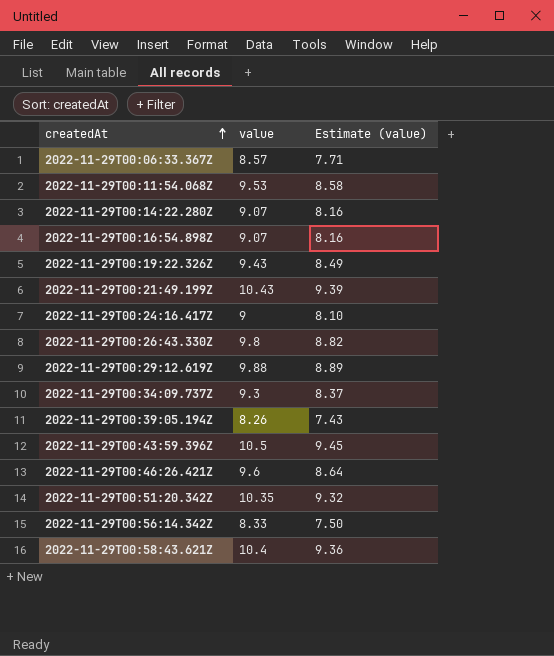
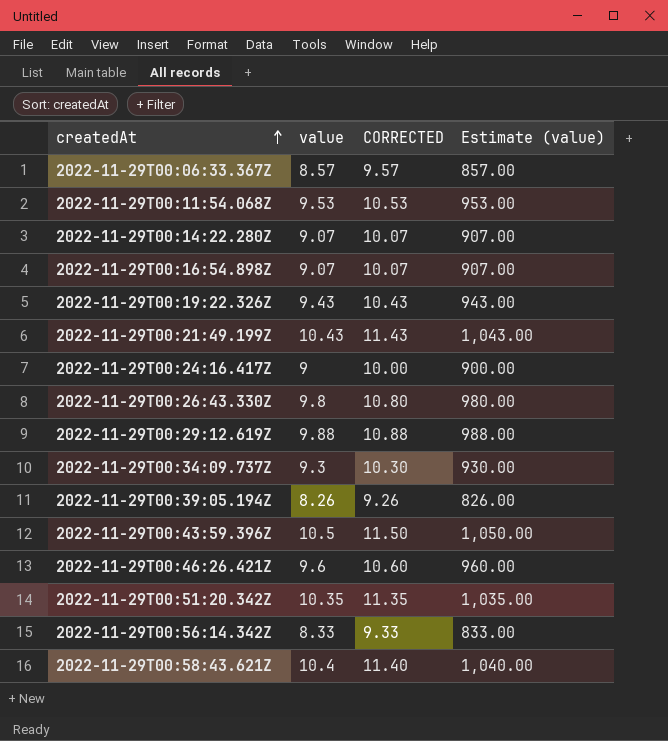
column CORRECTED | formula: none -> [value] + 1
column Estimate (value) | formula: [value] * 0.9 -> [value] * 100

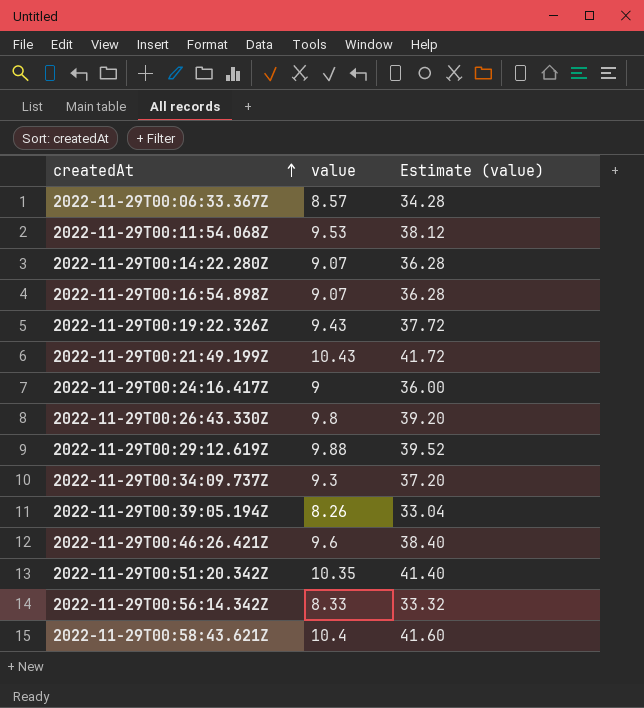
column CORRECTED | formula: [value] + 1 -> none
column Estimate (value) | formula: [value] * 100 -> [value] * 4
row 2022-11-29T00:43:59.396Z: 10.5 | 11.50 | 1,050.00 -> none

